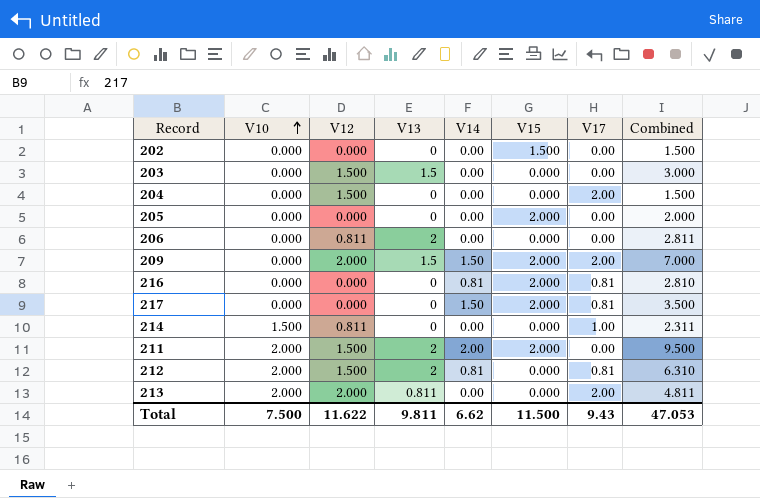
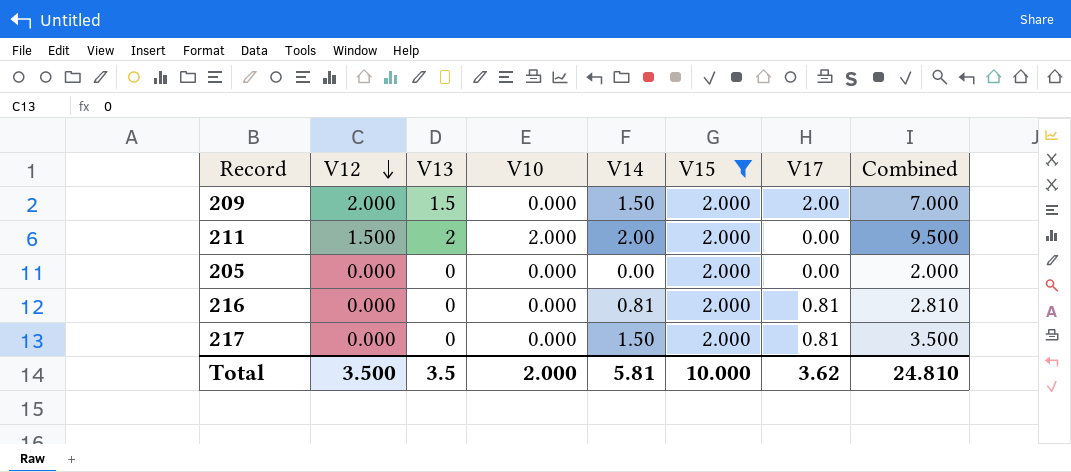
filter: none -> V15 = 2.000
row order: V10 ascending -> V12 descending
column V10 | position: 2 -> 4
Total | V12: 11.622 -> 3.500
Total | V13: 9.811 -> 3.5
Total | V10: 7.500 -> 2.000
Total | V14: 6.62 -> 5.81
Total | V15: 11.500 -> 10.000
Total | V17: 9.43 -> 3.62
Total | Combined: 47.053 -> 24.810

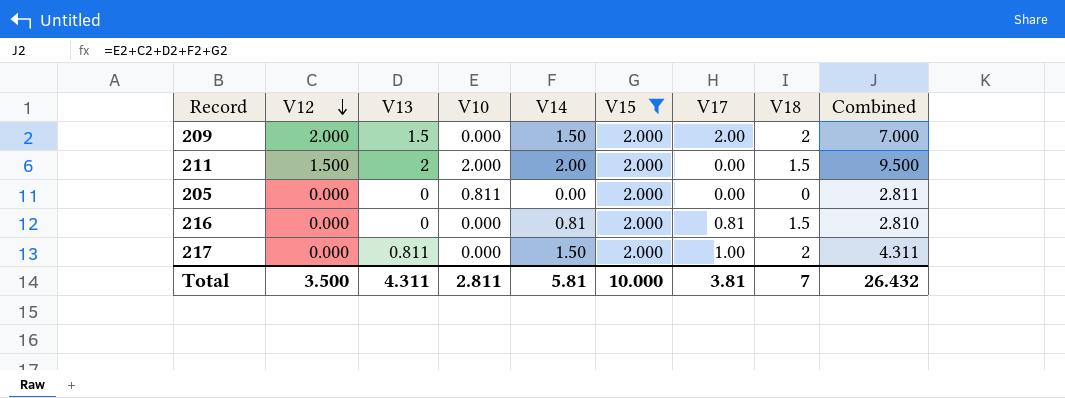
column V18 | position: none -> 8
205 | V10: 0.000 -> 0.811
205 | Combined: 2.000 -> 2.811
217 | V13: 0 -> 0.811
217 | V17: 0.81 -> 1.00
217 | Combined: 3.500 -> 4.311
Total | V13: 3.5 -> 4.311
Total | V10: 2.000 -> 2.811
Total | V17: 3.62 -> 3.81
Total | Combined: 24.810 -> 26.432

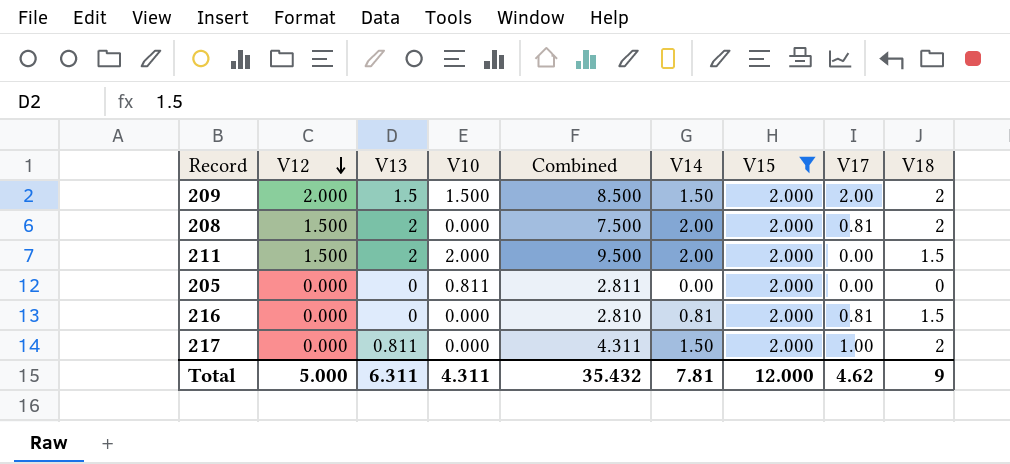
column Combined | position: 9 -> 5
209 | V10: 0.000 -> 1.500
209 | Combined: 7.000 -> 8.500
row 208: none -> 1.500 | 2 | 0.000 | 7.500 | 2.00 | 2.000 | 0.81 | 2
Total | V12: 3.500 -> 5.000
Total | V13: 4.311 -> 6.311
Total | V10: 2.811 -> 4.311
Total | Combined: 26.432 -> 35.432
Total | V14: 5.81 -> 7.81
Total | V15: 10.000 -> 12.000
Total | V17: 3.81 -> 4.62
Total | V18: 7 -> 9

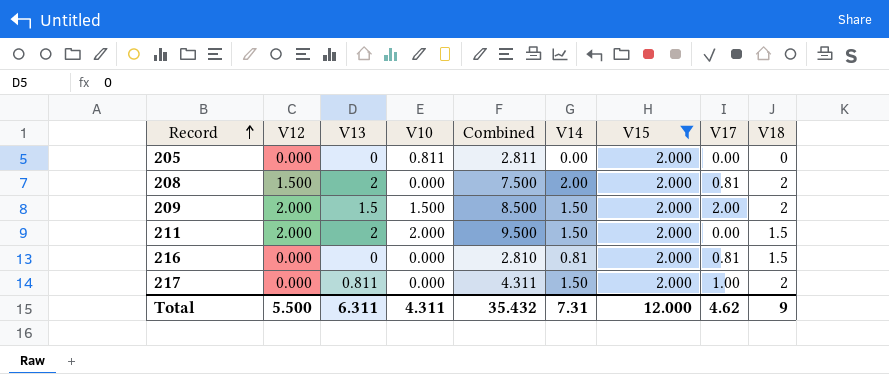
row order: V12 descending -> Record ascending
211 | V12: 1.500 -> 2.000
211 | V14: 2.00 -> 1.50
Total | V12: 5.000 -> 5.500
Total | V14: 7.81 -> 7.31

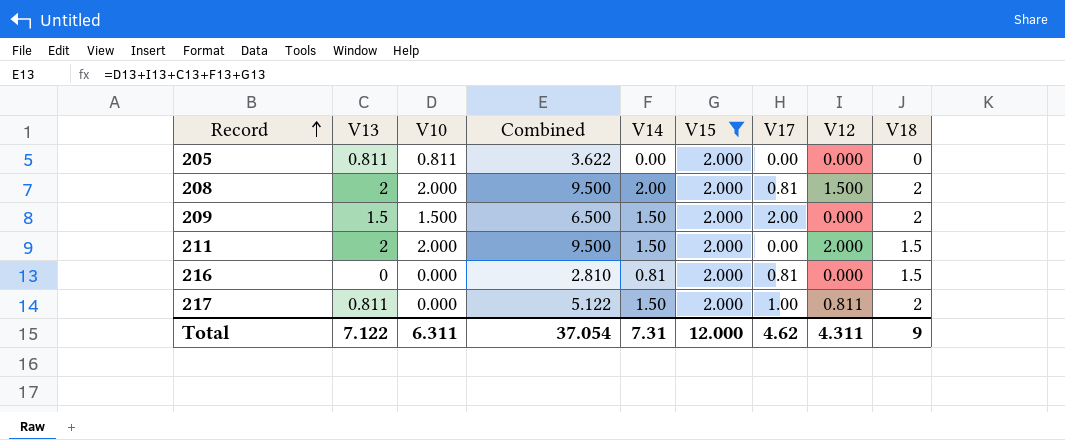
column V12 | position: 2 -> 8
205 | V13: 0 -> 0.811
205 | Combined: 2.811 -> 3.622
208 | V10: 0.000 -> 2.000
208 | Combined: 7.500 -> 9.500
209 | Combined: 8.500 -> 6.500
209 | V12: 2.000 -> 0.000
217 | Combined: 4.311 -> 5.122
217 | V12: 0.000 -> 0.811
Total | V13: 6.311 -> 7.122
Total | V10: 4.311 -> 6.311
Total | Combined: 35.432 -> 37.054
Total | V12: 5.500 -> 4.311

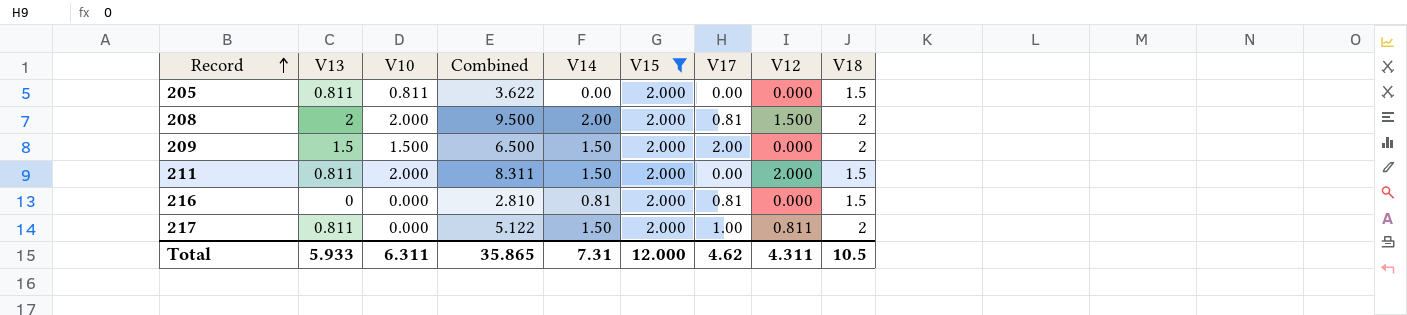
205 | V18: 0 -> 1.5
211 | V13: 2 -> 0.811
211 | Combined: 9.500 -> 8.311
Total | V13: 7.122 -> 5.933
Total | Combined: 37.054 -> 35.865
Total | V18: 9 -> 10.5

